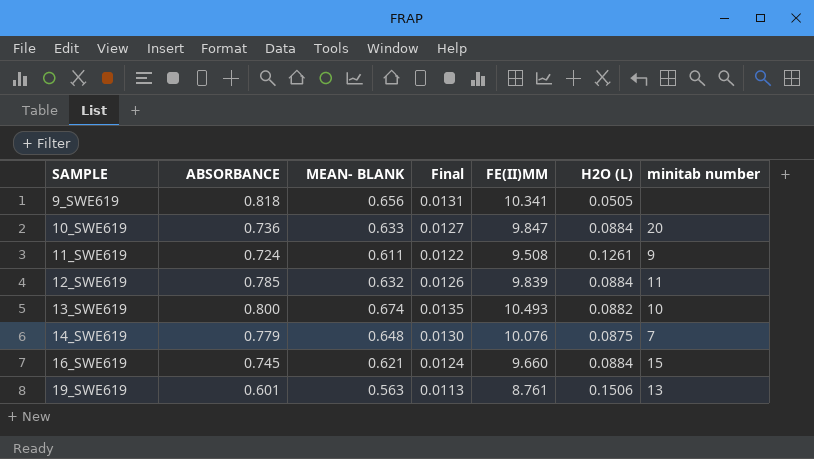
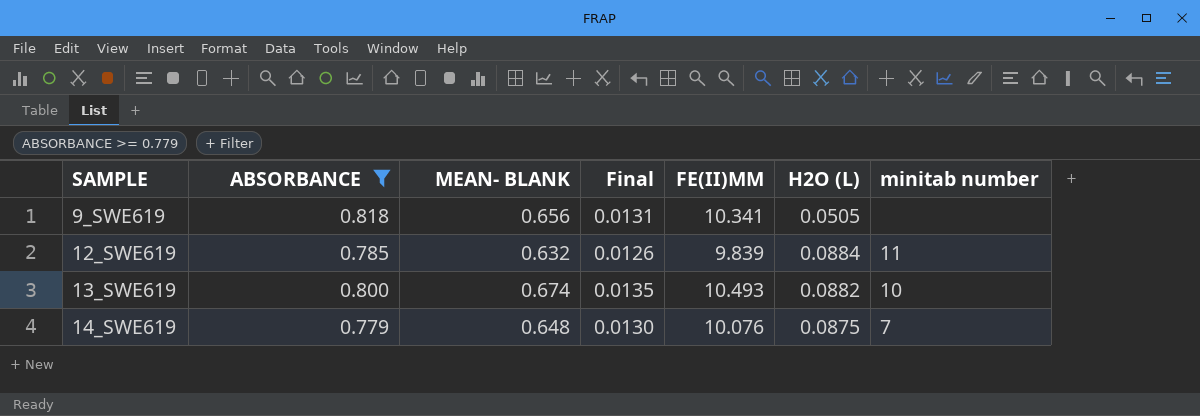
filter: none -> ABSORBANCE >= 0.779

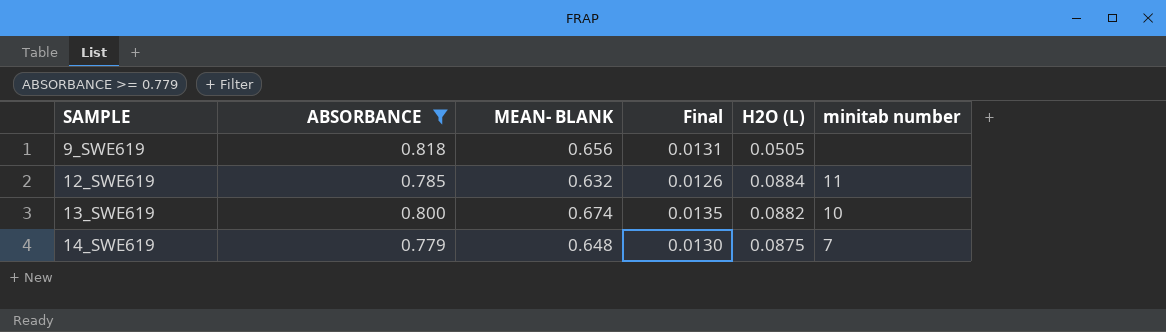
column FE(II)MM | position: 5 -> none

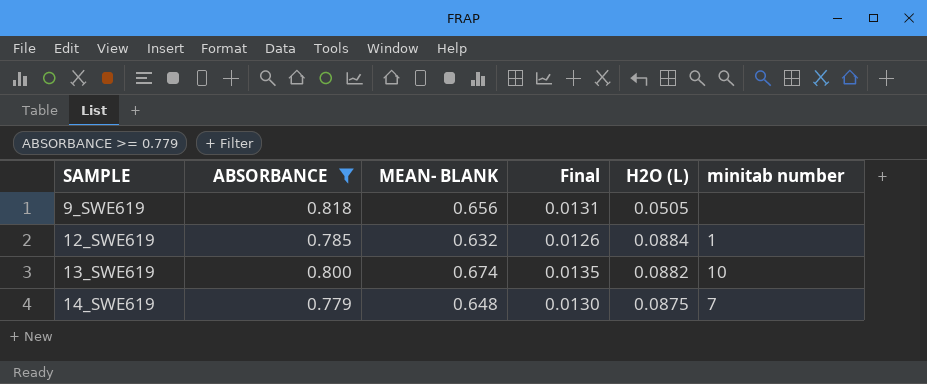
12_SWE619 | minitab number: 11 -> 1

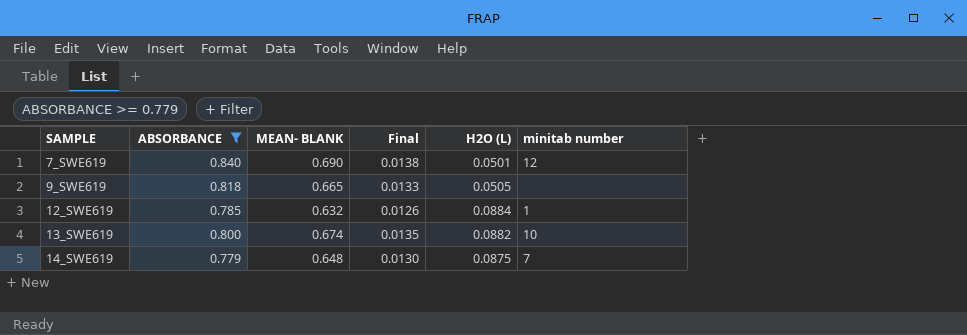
row 7_SWE619: none -> 0.840 | 0.690 | 0.0138 | 0.0501 | 12
9_SWE619 | MEAN- BLANK: 0.656 -> 0.665
9_SWE619 | Final: 0.0131 -> 0.0133

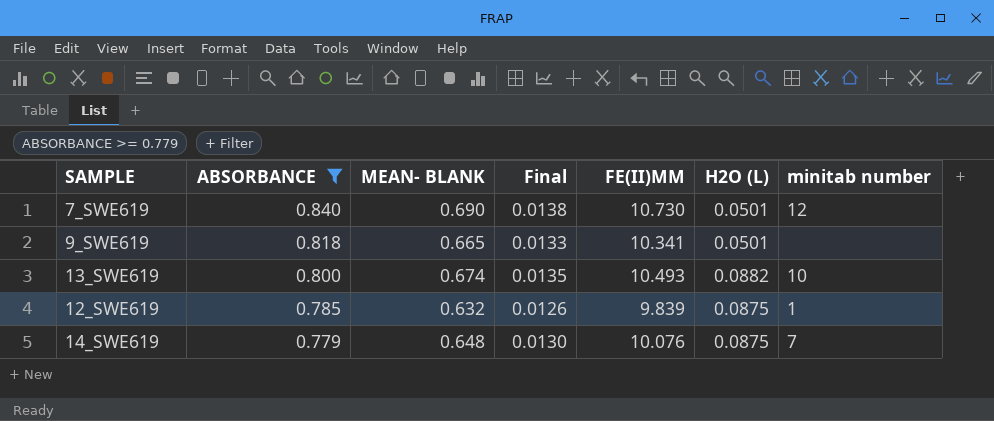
row order: SAMPLE ascending -> ABSORBANCE descending
column FE(II)MM | position: none -> 5
9_SWE619 | H2O (L): 0.0505 -> 0.0501
12_SWE619 | H2O (L): 0.0884 -> 0.0875

